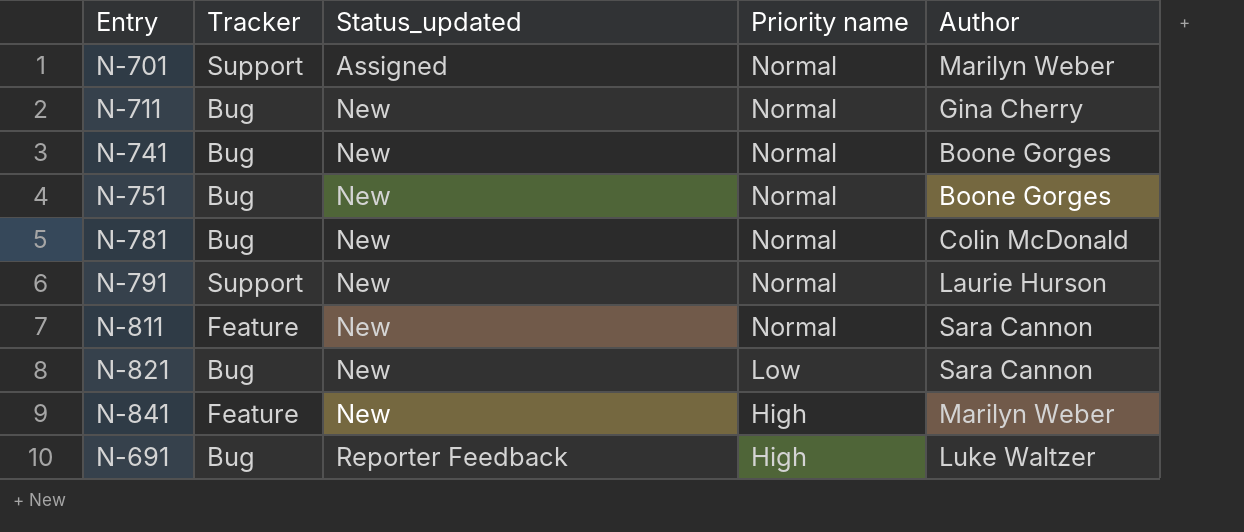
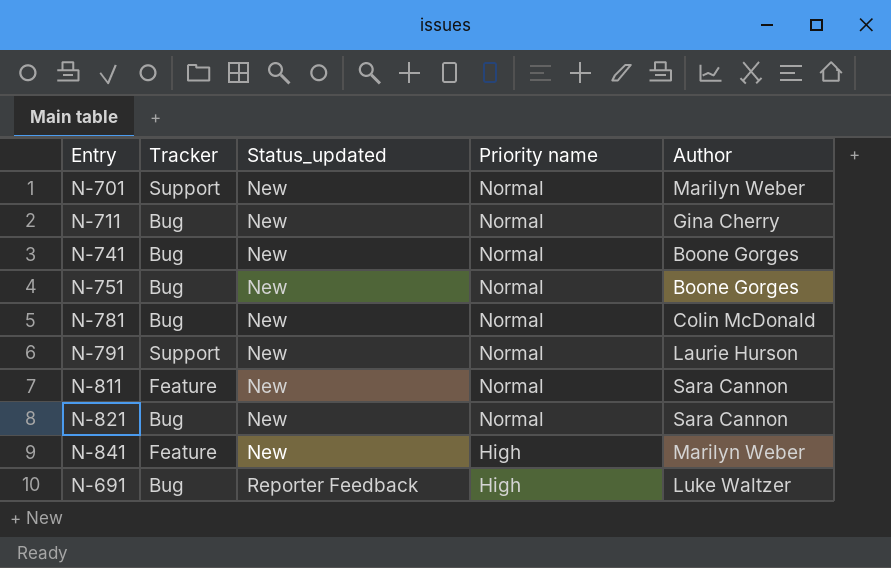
N-701 | Status_updated: Assigned -> New
N-821 | Priority name: Low -> Normal

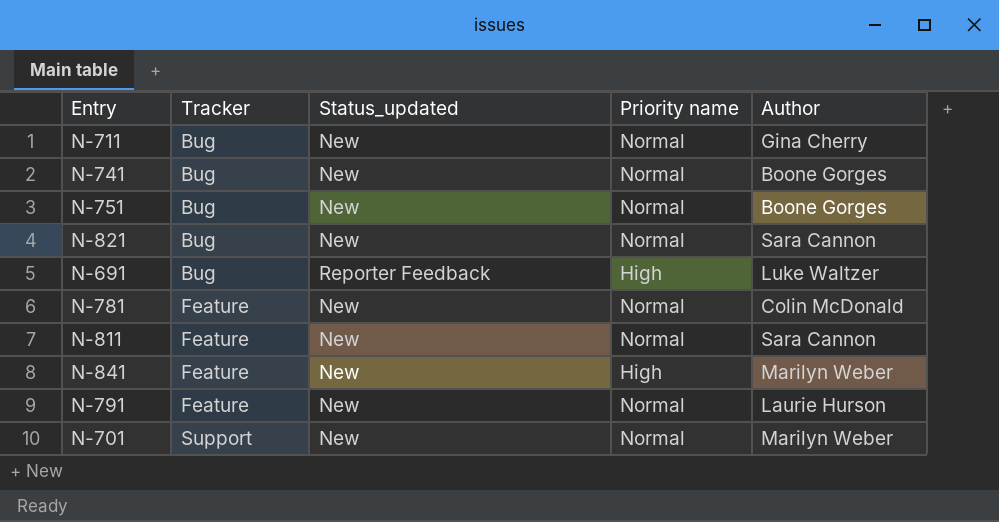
row order: Status_updated ascending -> Tracker ascending
N-781 | Tracker: Bug -> Feature
N-791 | Tracker: Support -> Feature

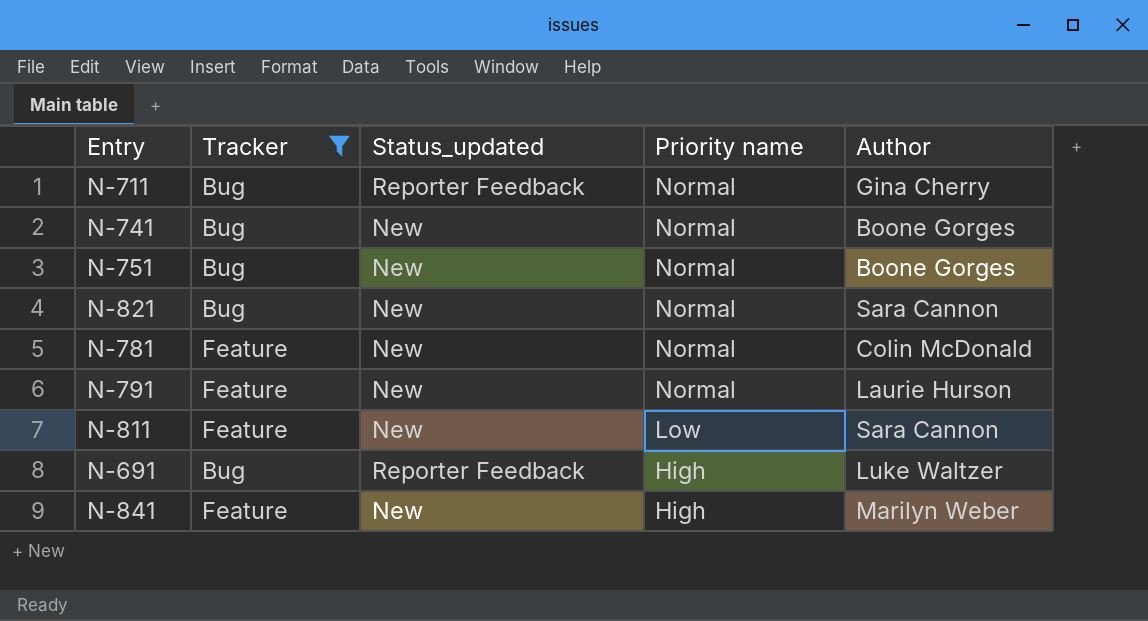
filter: none -> Tracker != Support
row order: Tracker ascending -> Priority name descending
N-711 | Status_updated: New -> Reporter Feedback
N-811 | Priority name: Normal -> Low

